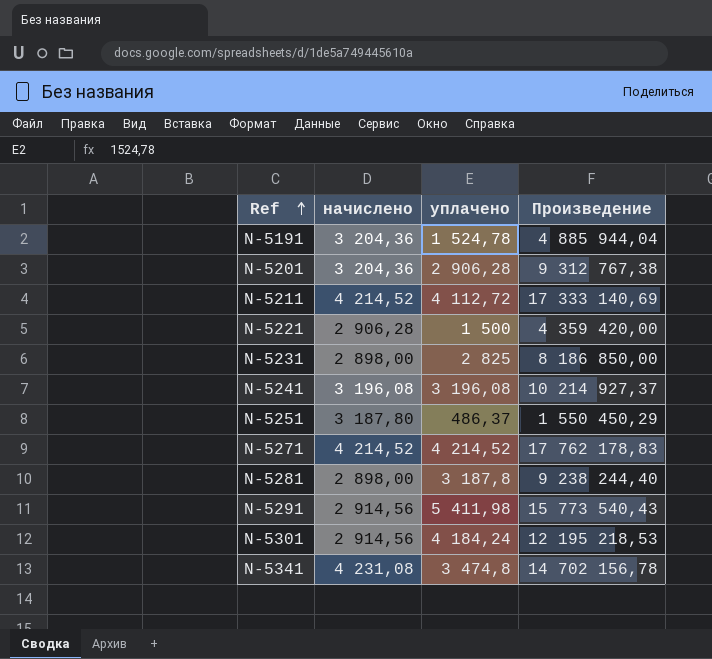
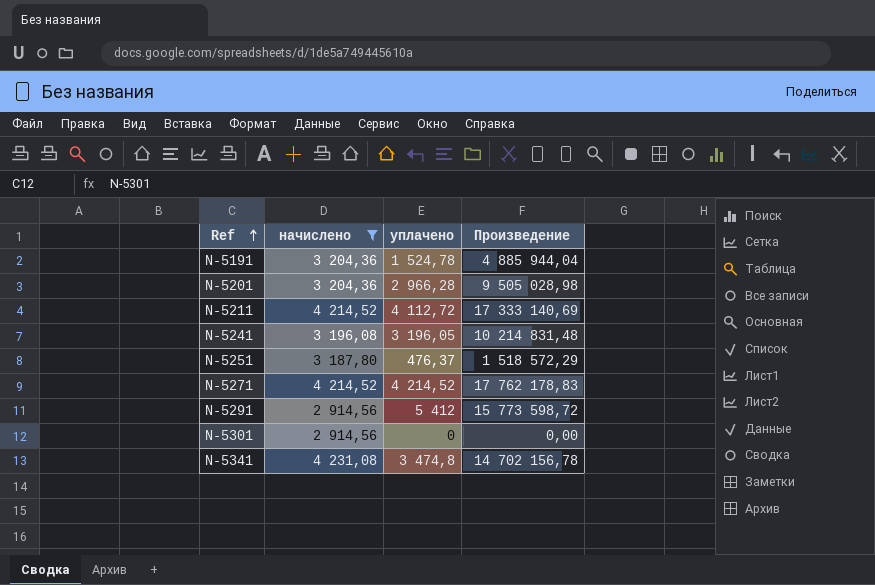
filter: none -> начислено >= 2 914,56
N-5201 | уплачено: 2 906,28 -> 2 966,28
N-5201 | Произведение: 9 312 767,38 -> 9 505 028,98
N-5241 | уплачено: 3 196,08 -> 3 196,05
N-5241 | Произведение: 10 214 927,37 -> 10 214 831,48
N-5251 | уплачено: 486,37 -> 476,37
N-5251 | Произведение: 1 550 450,29 -> 1 518 572,29
N-5291 | уплачено: 5 411,98 -> 5 412
N-5291 | Произведение: 15 773 540,43 -> 15 773 598,72
N-5301 | уплачено: 4 184,24 -> 0
N-5301 | Произведение: 12 195 218,53 -> 0,00

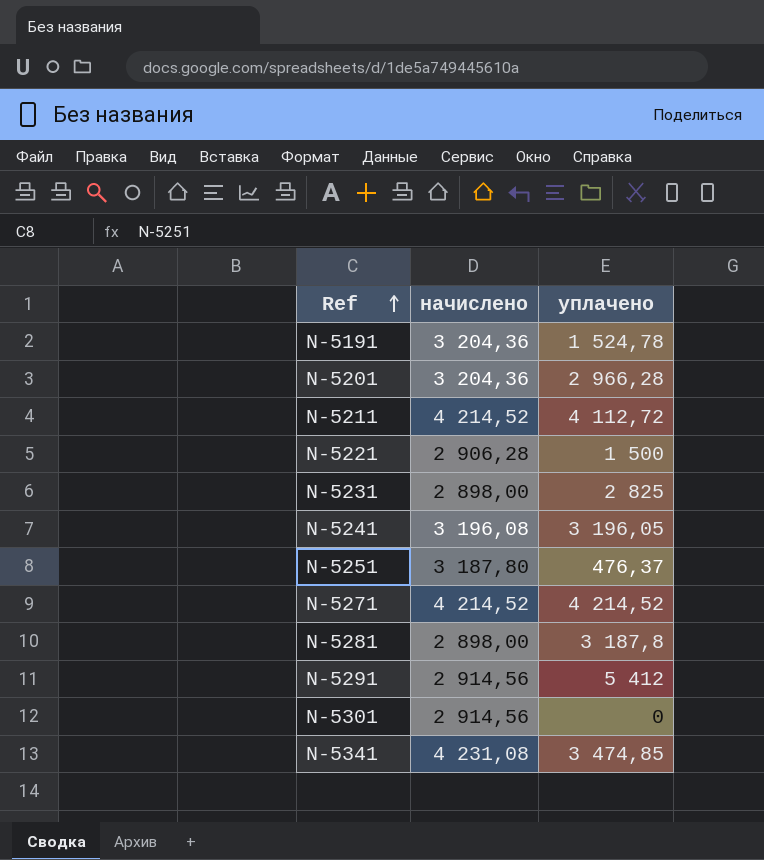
filter: начислено >= 2 914,56 -> none
column Произведение | formula: [начислено] * [уплачено] -> none
N-5341 | уплачено: 3 474,8 -> 3 474,85

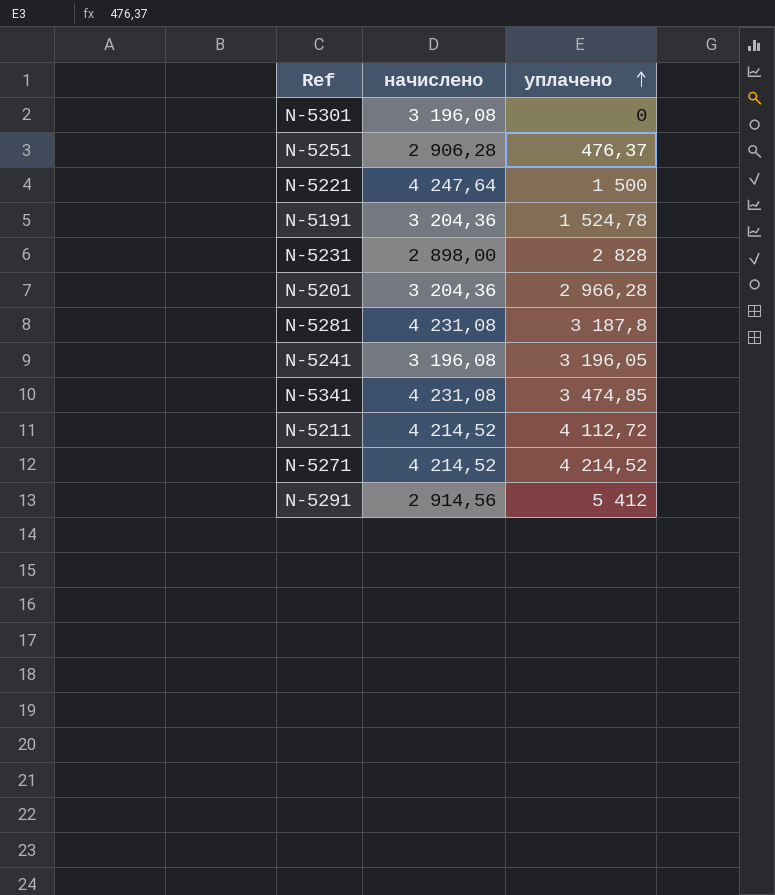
row order: Ref ascending -> уплачено ascending
N-5301 | начислено: 2 914,56 -> 3 196,08
N-5251 | начислено: 3 187,80 -> 2 906,28
N-5221 | начислено: 2 906,28 -> 4 247,64
N-5231 | уплачено: 2 825 -> 2 828
N-5281 | начислено: 2 898,00 -> 4 231,08

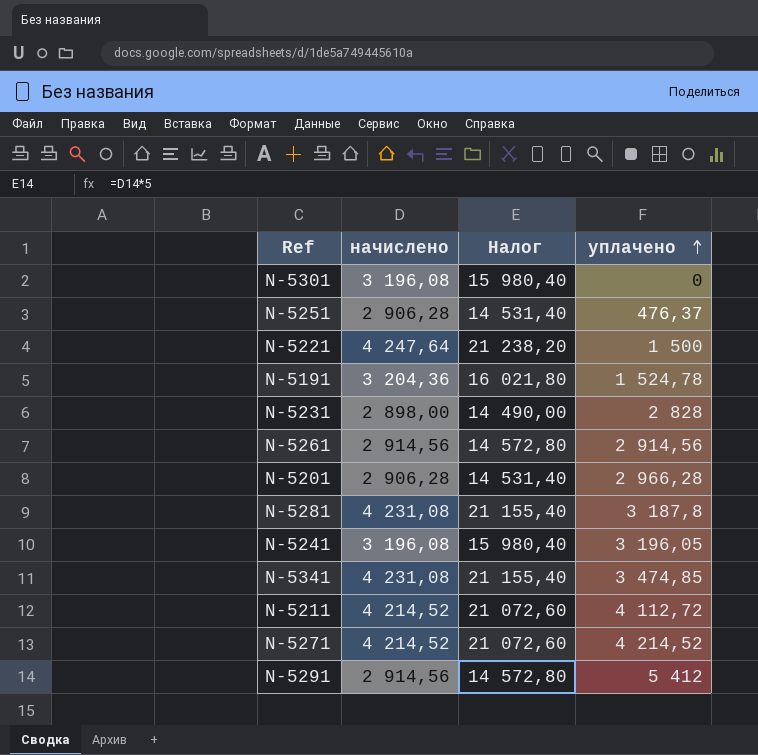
column Налог | formula: none -> [начислено] * 5
row N-5261: none -> 2 914,56 | 14 572,80 | 2 914,56
N-5201 | начислено: 3 204,36 -> 2 906,28

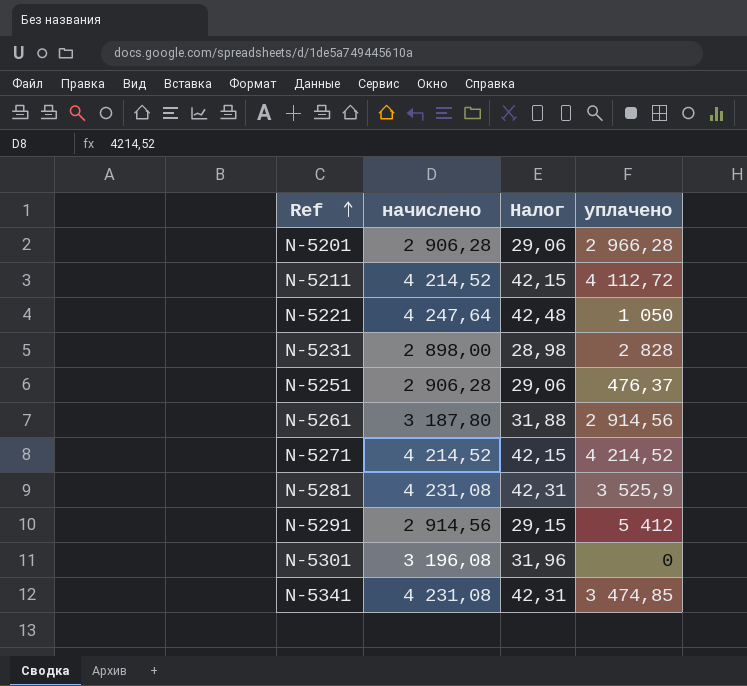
row order: уплачено ascending -> Ref ascending
column Налог | formula: [начислено] * 5 -> [начислено] * 0,01
row N-5191: 3 204,36 | 16 021,80 | 1 524,78 -> none
row N-5241: 3 196,08 | 15 980,40 | 3 196,05 -> none
N-5221 | уплачено: 1 500 -> 1 050
N-5261 | начислено: 2 914,56 -> 3 187,80
N-5281 | уплачено: 3 187,8 -> 3 525,9

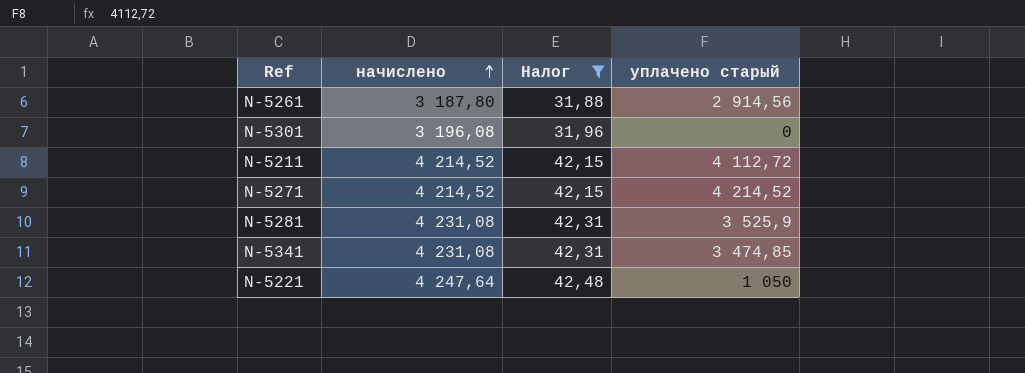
filter: none -> Налог >= 31,88
row order: Ref ascending -> начислено ascending
column name: уплачено -> уплачено старый

